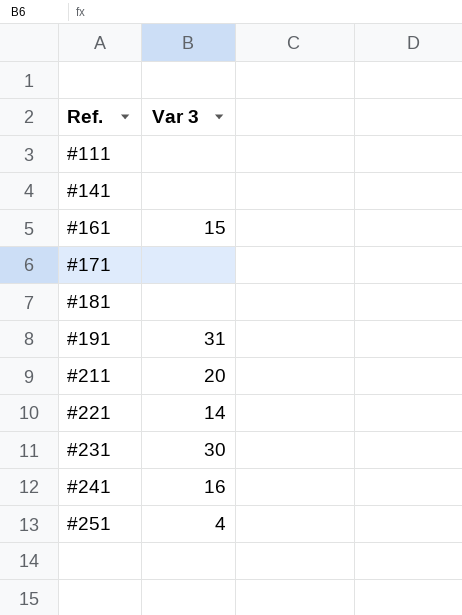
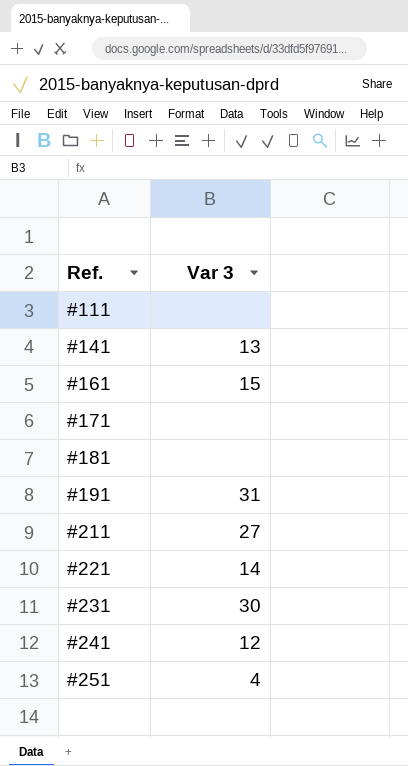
#141 | Var 3: none -> 13
#211 | Var 3: 20 -> 27
#241 | Var 3: 16 -> 12

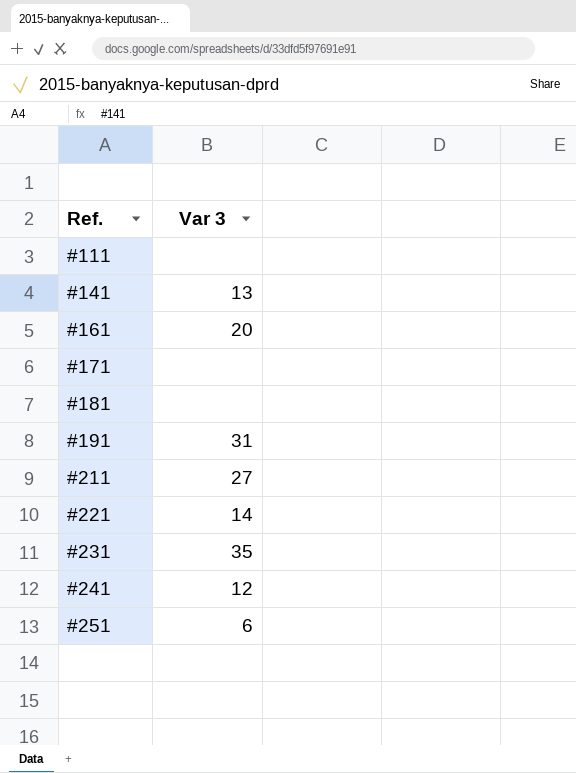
#161 | Var 3: 15 -> 20
#231 | Var 3: 30 -> 35
#251 | Var 3: 4 -> 6

